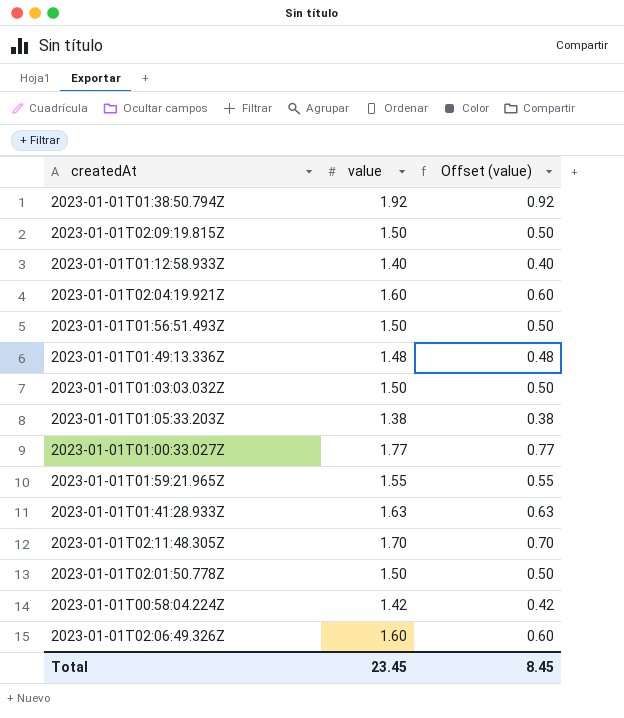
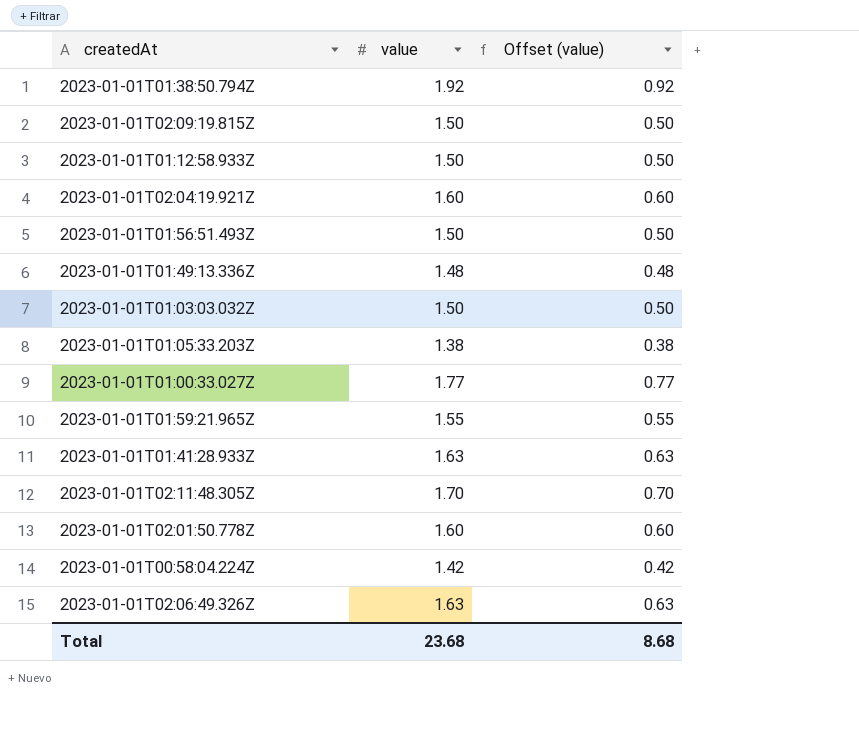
2023-01-01T01:12:58.933Z | value: 1.40 -> 1.50
2023-01-01T01:12:58.933Z | Offset (value): 0.40 -> 0.50
2023-01-01T02:01:50.778Z | value: 1.50 -> 1.60
2023-01-01T02:01:50.778Z | Offset (value): 0.50 -> 0.60
2023-01-01T02:06:49.326Z | value: 1.60 -> 1.63
2023-01-01T02:06:49.326Z | Offset (value): 0.60 -> 0.63
Total | value: 23.45 -> 23.68
Total | Offset (value): 8.45 -> 8.68

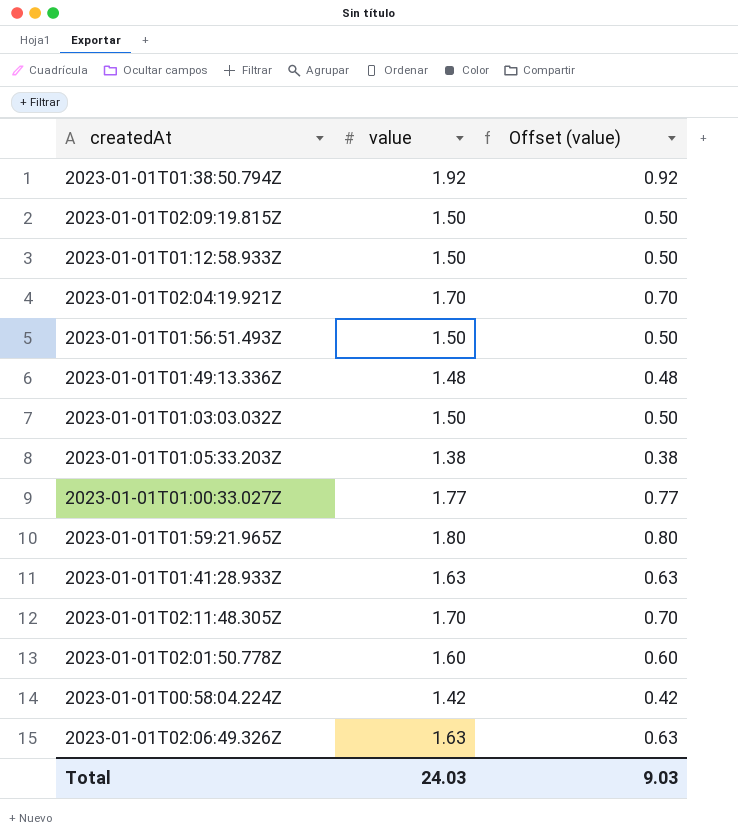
2023-01-01T02:04:19.921Z | value: 1.60 -> 1.70
2023-01-01T02:04:19.921Z | Offset (value): 0.60 -> 0.70
2023-01-01T01:59:21.965Z | value: 1.55 -> 1.80
2023-01-01T01:59:21.965Z | Offset (value): 0.55 -> 0.80
Total | value: 23.68 -> 24.03
Total | Offset (value): 8.68 -> 9.03

